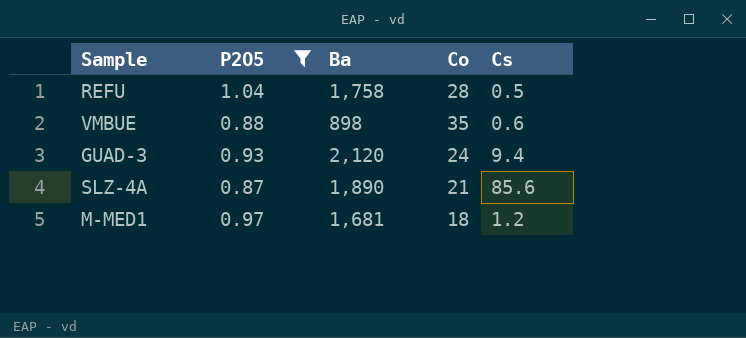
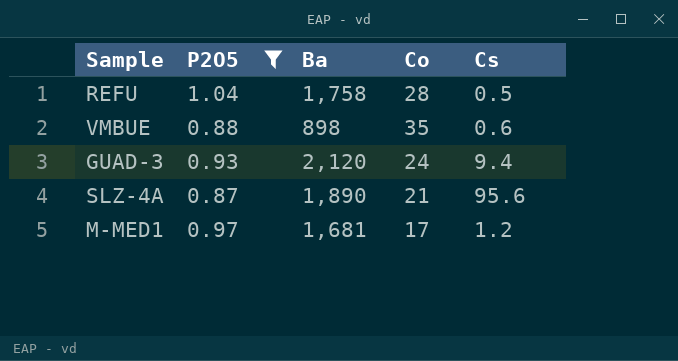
SLZ-4A | Cs: 85.6 -> 95.6
M-MED1 | Co: 18 -> 17

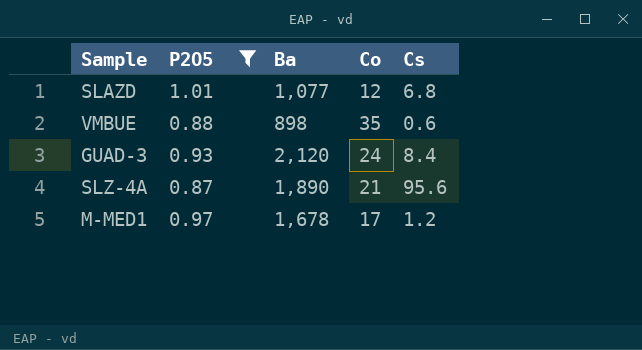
row REFU: 1.04 | 1,758 | 28 | 0.5 -> none
row SLAZD: none -> 1.01 | 1,077 | 12 | 6.8
GUAD-3 | Cs: 9.4 -> 8.4
M-MED1 | Ba: 1,681 -> 1,678

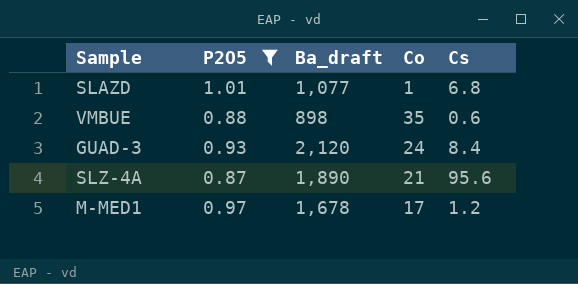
column name: Ba -> Ba_draft
SLAZD | Co: 12 -> 1

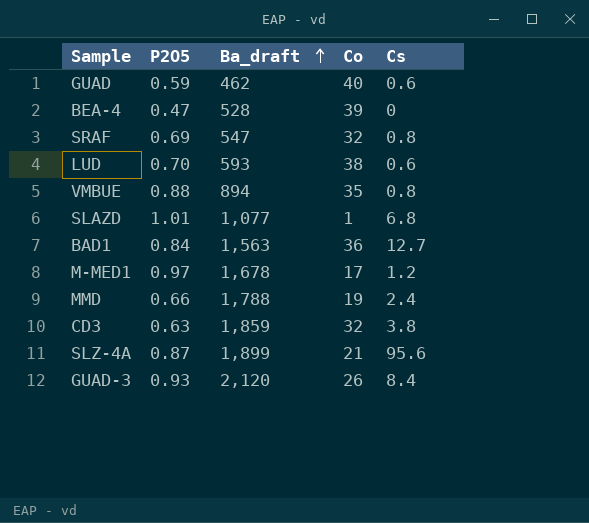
filter: P2O5 >= 0.87 -> none
row order: none -> Ba_draft ascending
VMBUE | Ba_draft: 898 -> 894
VMBUE | Cs: 0.6 -> 0.8
SLZ-4A | Ba_draft: 1,890 -> 1,899
GUAD-3 | Co: 24 -> 26

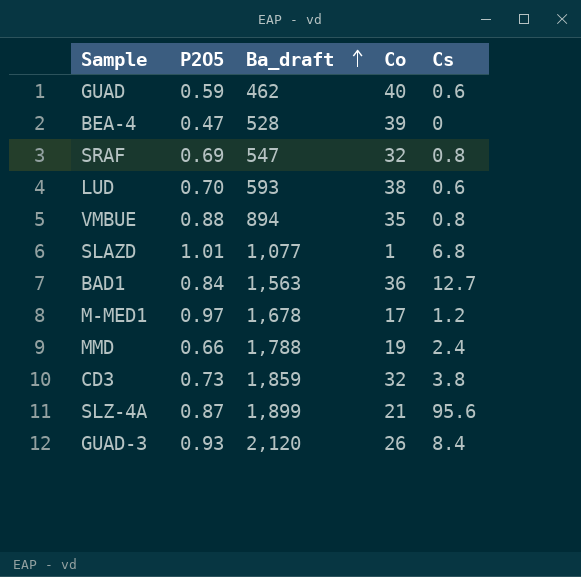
CD3 | P2O5: 0.63 -> 0.73

